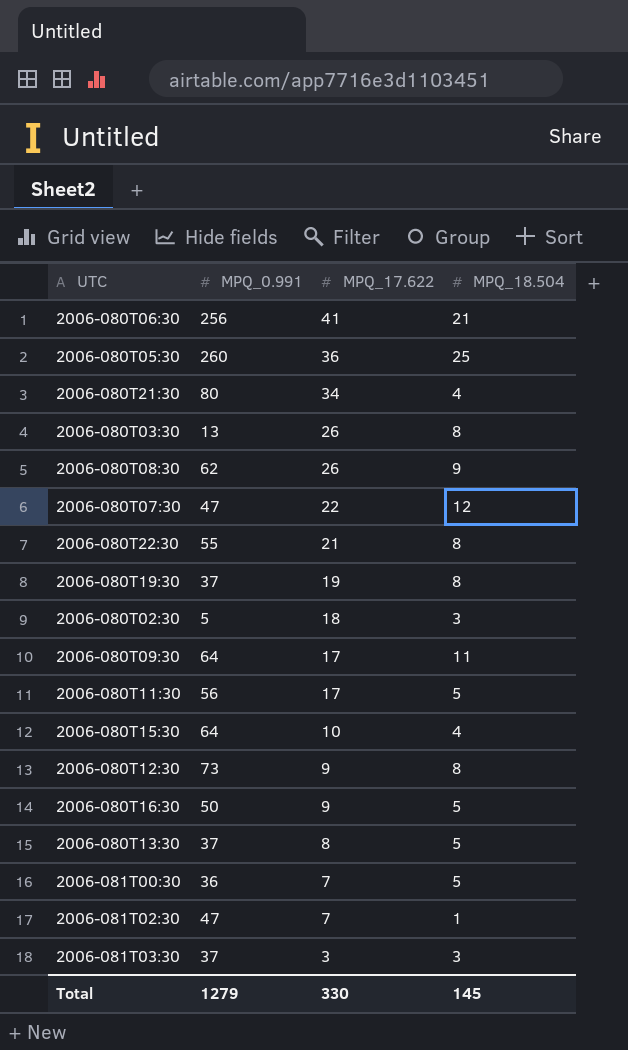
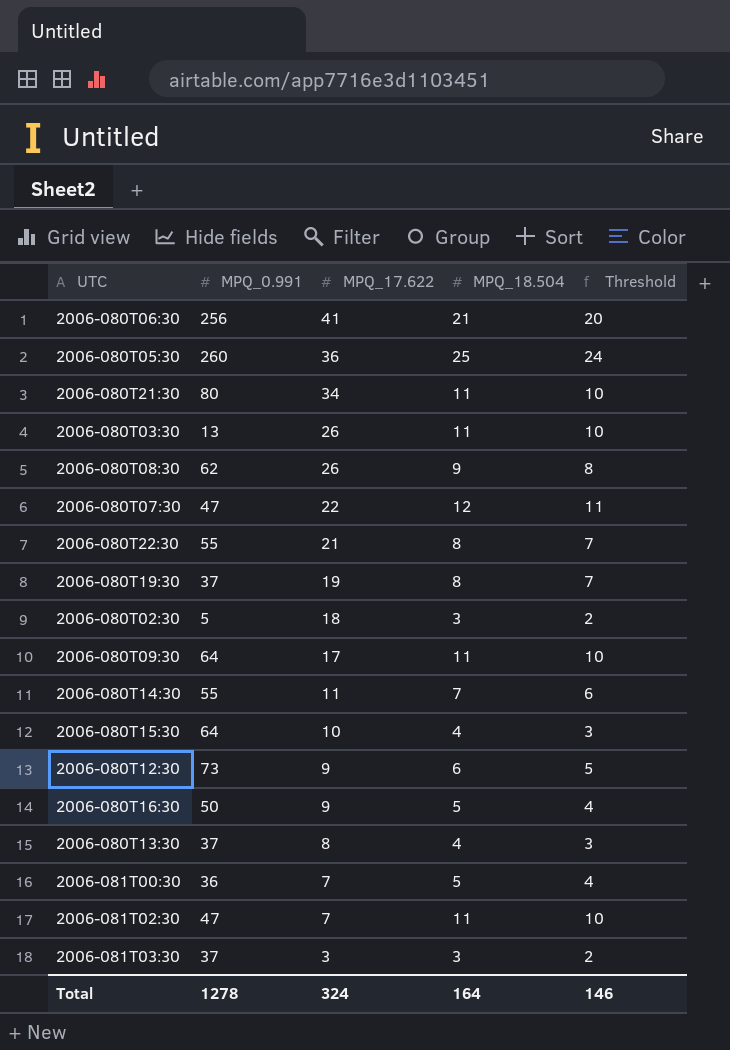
column Threshold | formula: none -> [MPQ_18.504] - 1
row 2006-080T11:30: 56 | 17 | 5 -> none
2006-080T21:30 | MPQ_18.504: 4 -> 11
2006-080T03:30 | MPQ_18.504: 8 -> 11
row 2006-080T14:30: none -> 55 | 11 | 7 | 6
2006-080T12:30 | MPQ_18.504: 8 -> 6
2006-080T13:30 | MPQ_18.504: 5 -> 4
2006-081T02:30 | MPQ_18.504: 1 -> 11
Total | MPQ_0.991: 1279 -> 1278
Total | MPQ_17.622: 330 -> 324
Total | MPQ_18.504: 145 -> 164

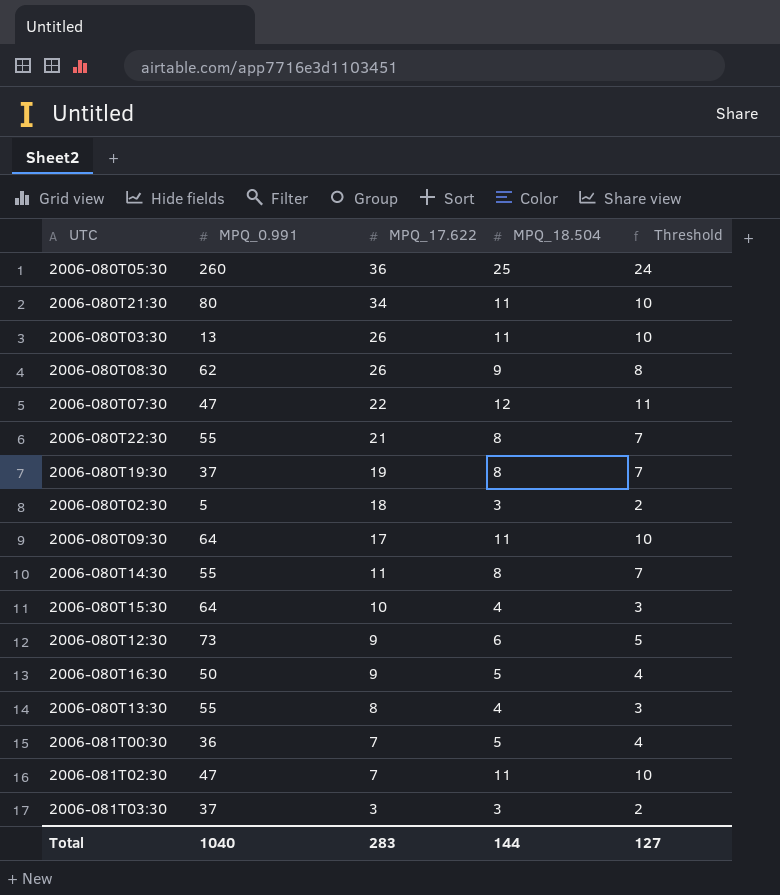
row 2006-080T06:30: 256 | 41 | 21 | 20 -> none
2006-080T14:30 | MPQ_18.504: 7 -> 8
2006-080T14:30 | Threshold: 6 -> 7
2006-080T13:30 | MPQ_0.991: 37 -> 55
Total | MPQ_0.991: 1278 -> 1040
Total | MPQ_17.622: 324 -> 283
Total | MPQ_18.504: 164 -> 144
Total | Threshold: 146 -> 127

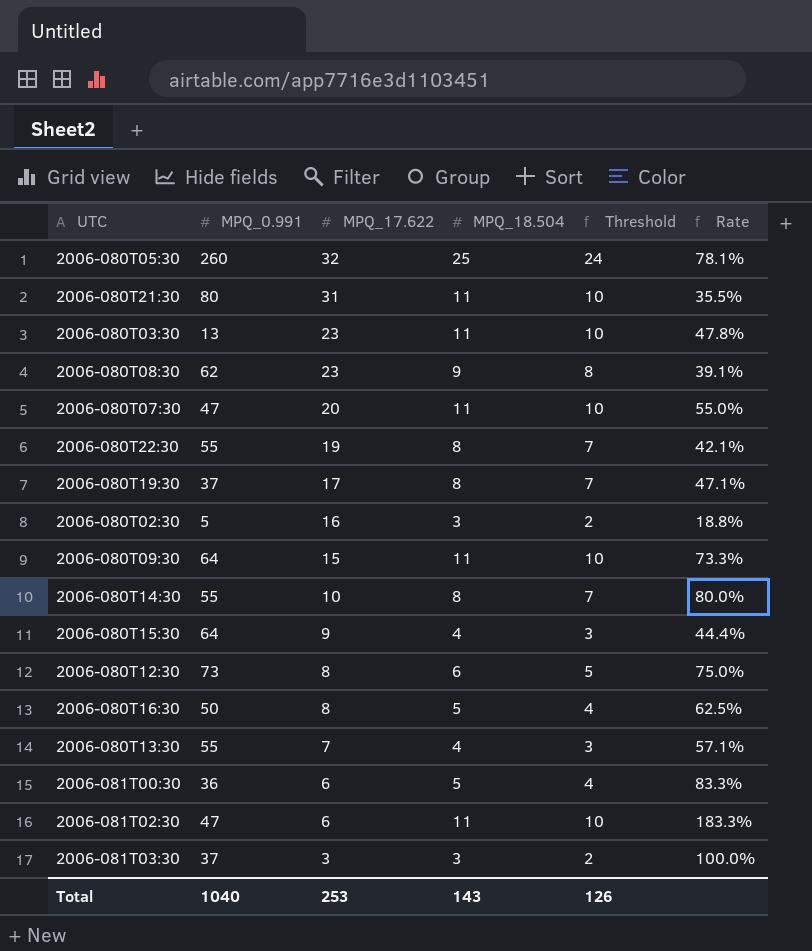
column Rate | formula: none -> [MPQ_18.504] / [MPQ_17.622]
2006-080T05:30 | MPQ_17.622: 36 -> 32
2006-080T21:30 | MPQ_17.622: 34 -> 31
2006-080T03:30 | MPQ_17.622: 26 -> 23
2006-080T08:30 | MPQ_17.622: 26 -> 23
2006-080T07:30 | MPQ_17.622: 22 -> 20
2006-080T07:30 | MPQ_18.504: 12 -> 11
2006-080T07:30 | Threshold: 11 -> 10
2006-080T22:30 | MPQ_17.622: 21 -> 19
2006-080T19:30 | MPQ_17.622: 19 -> 17
2006-080T02:30 | MPQ_17.622: 18 -> 16
2006-080T09:30 | MPQ_17.622: 17 -> 15
2006-080T14:30 | MPQ_17.622: 11 -> 10
2006-080T15:30 | MPQ_17.622: 10 -> 9
2006-080T12:30 | MPQ_17.622: 9 -> 8
2006-080T16:30 | MPQ_17.622: 9 -> 8
2006-080T13:30 | MPQ_17.622: 8 -> 7
2006-081T00:30 | MPQ_17.622: 7 -> 6
2006-081T02:30 | MPQ_17.622: 7 -> 6
Total | MPQ_17.622: 283 -> 253
Total | MPQ_18.504: 144 -> 143
Total | Threshold: 127 -> 126

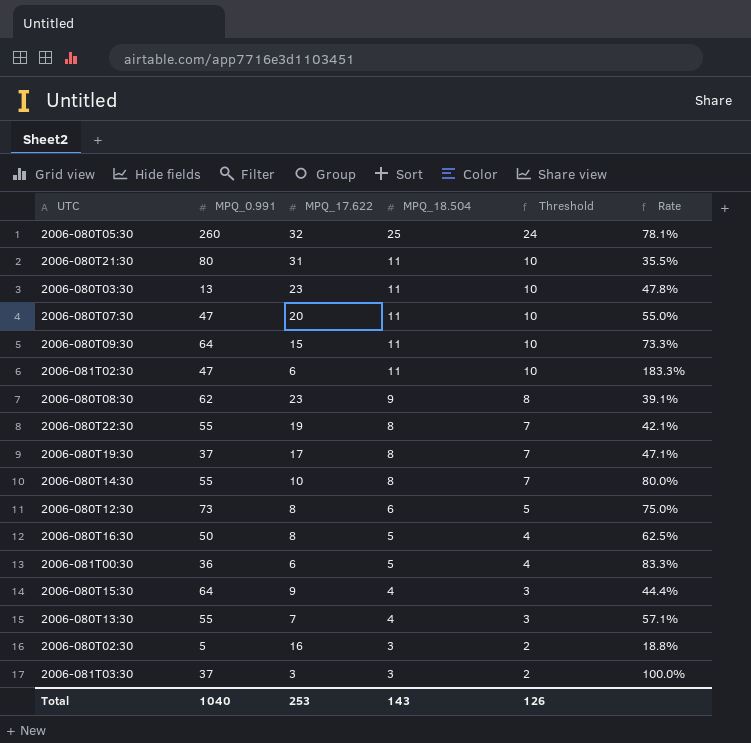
row order: MPQ_17.622 descending -> MPQ_18.504 descending

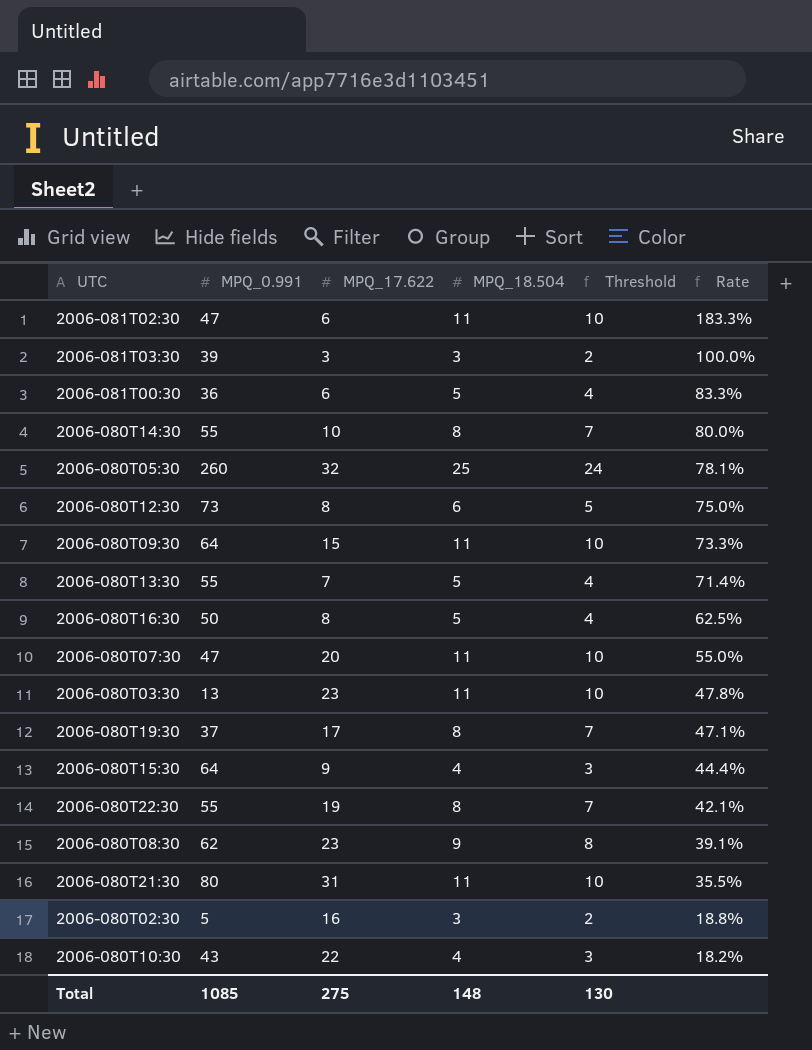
row order: MPQ_18.504 descending -> Rate descending
2006-081T03:30 | MPQ_0.991: 37 -> 39
2006-080T13:30 | MPQ_18.504: 4 -> 5
2006-080T13:30 | Threshold: 3 -> 4
2006-080T13:30 | Rate: 57.1% -> 71.4%
row 2006-080T10:30: none -> 43 | 22 | 4 | 3 | 18.2%
Total | MPQ_0.991: 1040 -> 1085
Total | MPQ_17.622: 253 -> 275
Total | MPQ_18.504: 143 -> 148
Total | Threshold: 126 -> 130

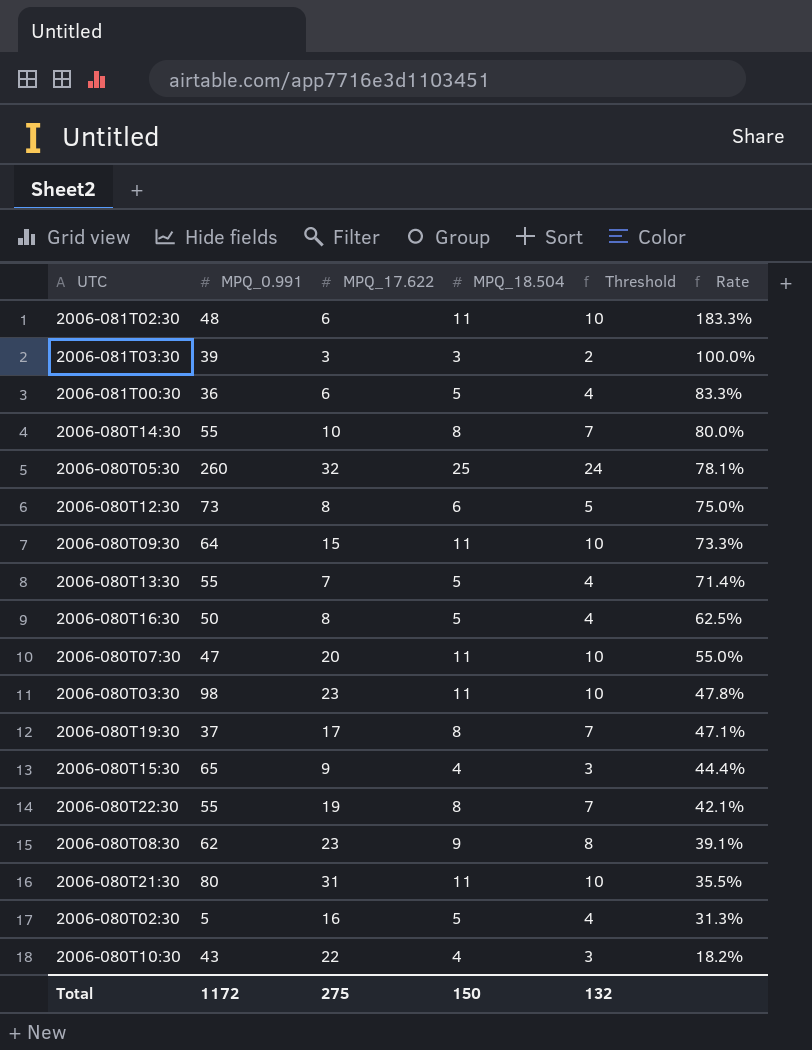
2006-081T02:30 | MPQ_0.991: 47 -> 48
2006-080T03:30 | MPQ_0.991: 13 -> 98
2006-080T15:30 | MPQ_0.991: 64 -> 65
2006-080T02:30 | MPQ_18.504: 3 -> 5
2006-080T02:30 | Threshold: 2 -> 4
2006-080T02:30 | Rate: 18.8% -> 31.3%
Total | MPQ_0.991: 1085 -> 1172
Total | MPQ_18.504: 148 -> 150
Total | Threshold: 130 -> 132

